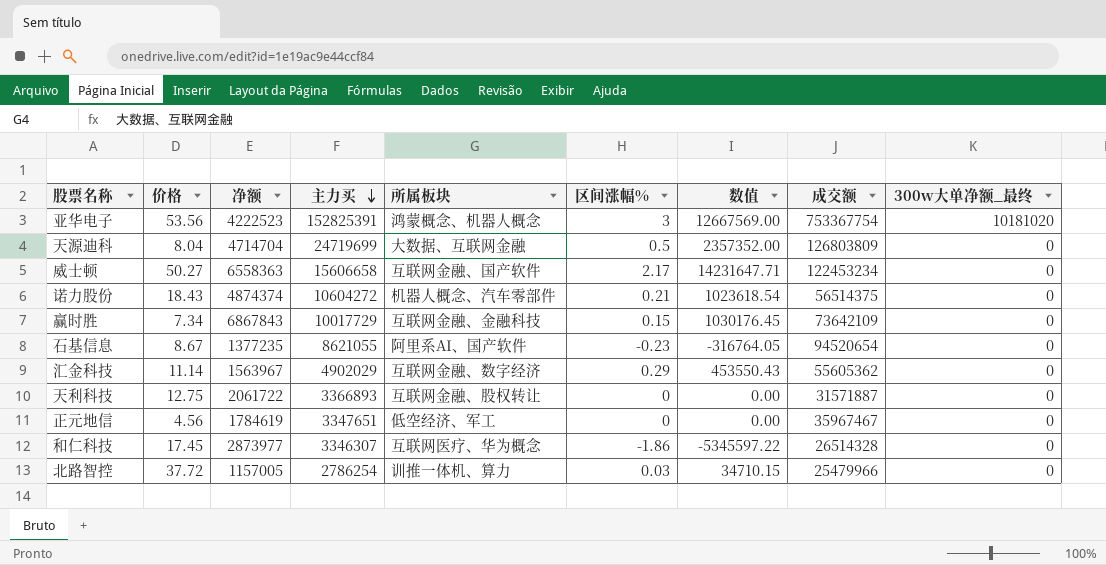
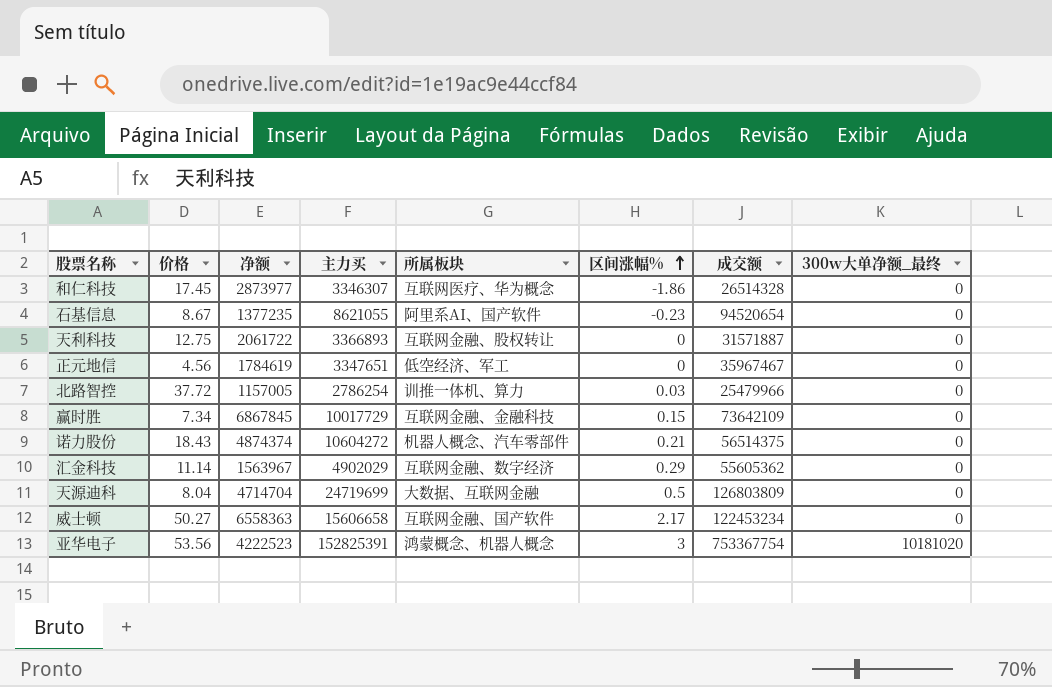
row order: 主力买 descending -> 区间涨幅% ascending
column 数值 | formula: [净额] * [区间涨幅%] -> none
赢时胜 | 净额: 6867843 -> 6867845

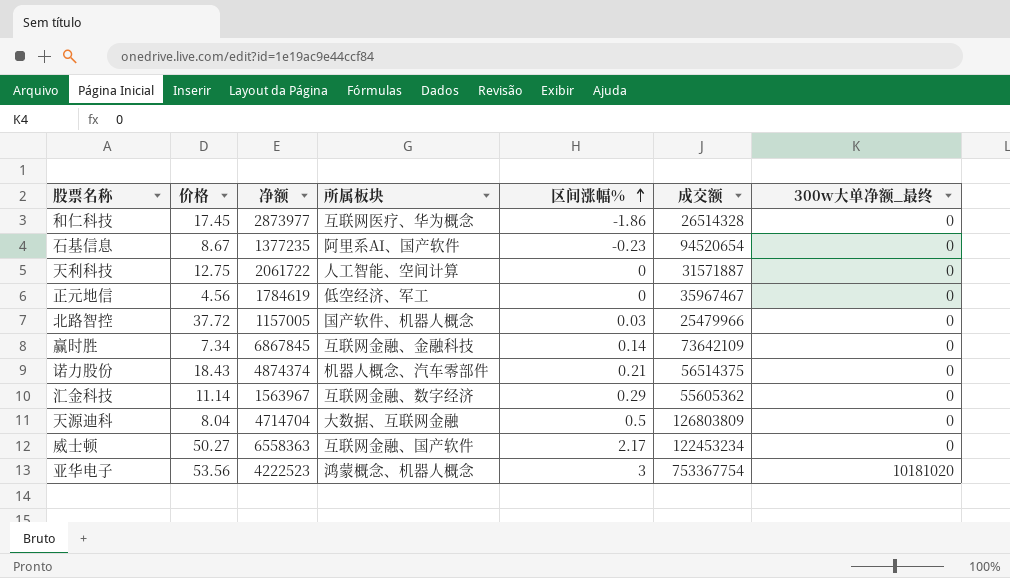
column 主力买 | position: 4 -> none
天利科技 | 所属板块: 互联网金融、股权转让 -> 人工智能、空间计算
北路智控 | 所属板块: 训推一体机、算力 -> 国产软件、机器人概念
赢时胜 | 区间涨幅%: 0.15 -> 0.14

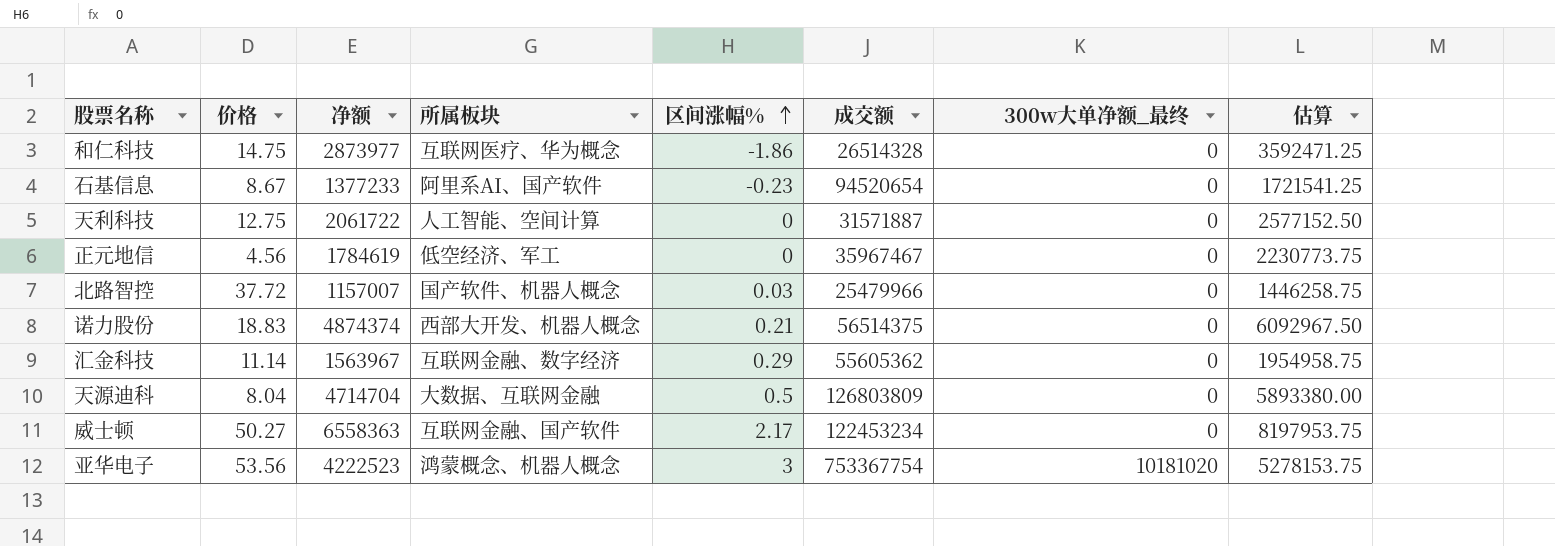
column 估算 | formula: none -> [净额] * 1.25
row 赢时胜: 7.34 | 6867845 | 互联网金融、金融科技 | 0.14 | 73642109 | 0 -> none
和仁科技 | 价格: 17.45 -> 14.75
石基信息 | 净额: 1377235 -> 1377233
北路智控 | 净额: 1157005 -> 1157007
诺力股份 | 价格: 18.43 -> 18.83
诺力股份 | 所属板块: 机器人概念、汽车零部件 -> 西部大开发、机器人概念

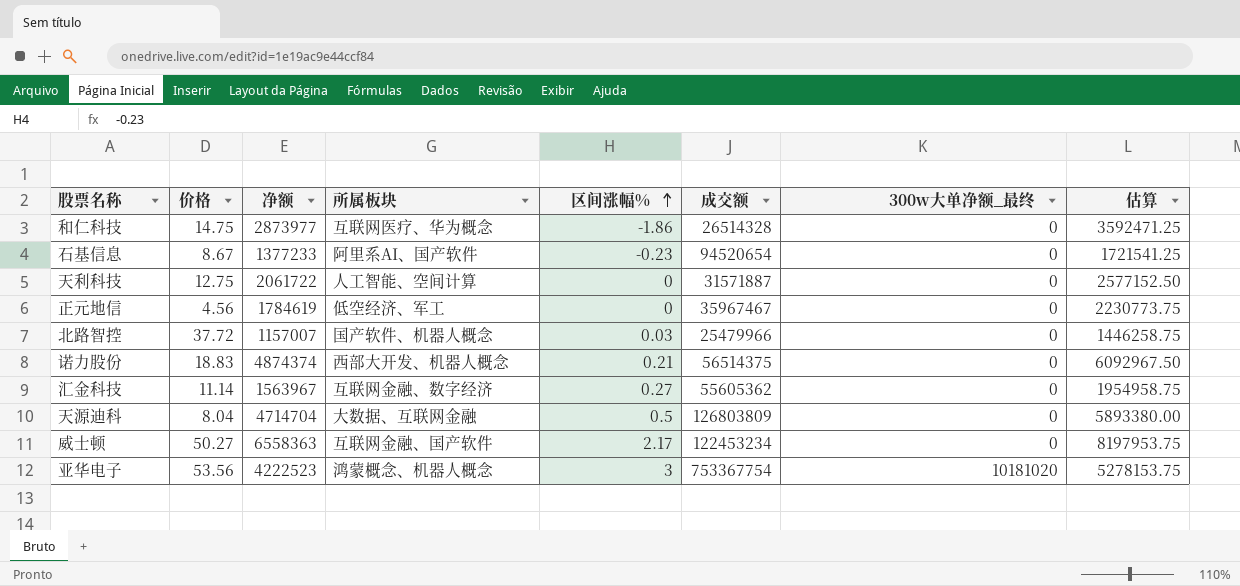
汇金科技 | 区间涨幅%: 0.29 -> 0.27

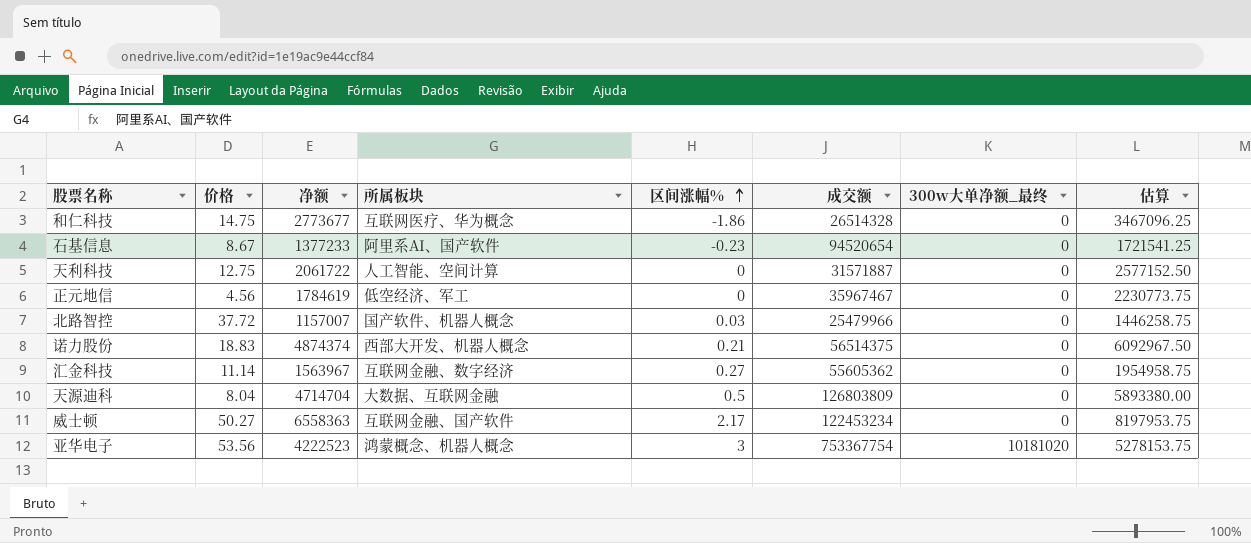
和仁科技 | 净额: 2873977 -> 2773677
和仁科技 | 估算: 3592471.25 -> 3467096.25

